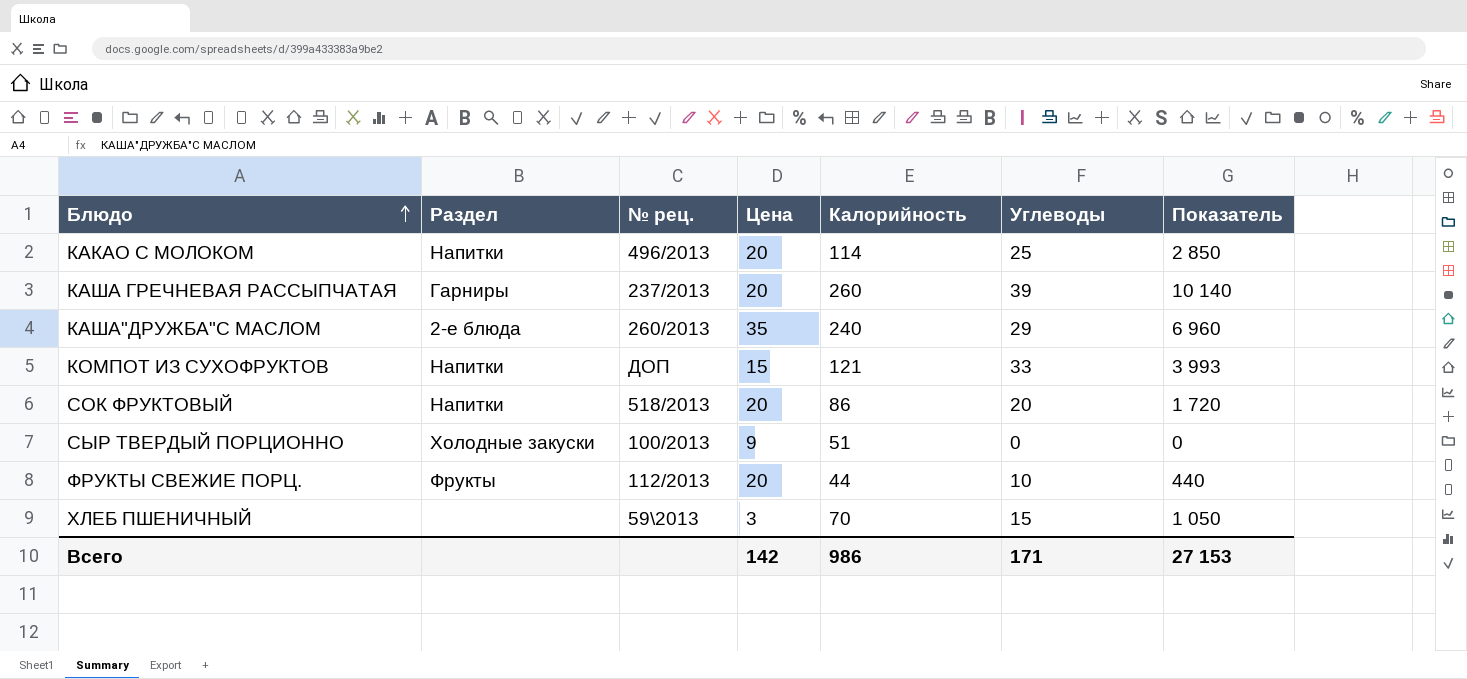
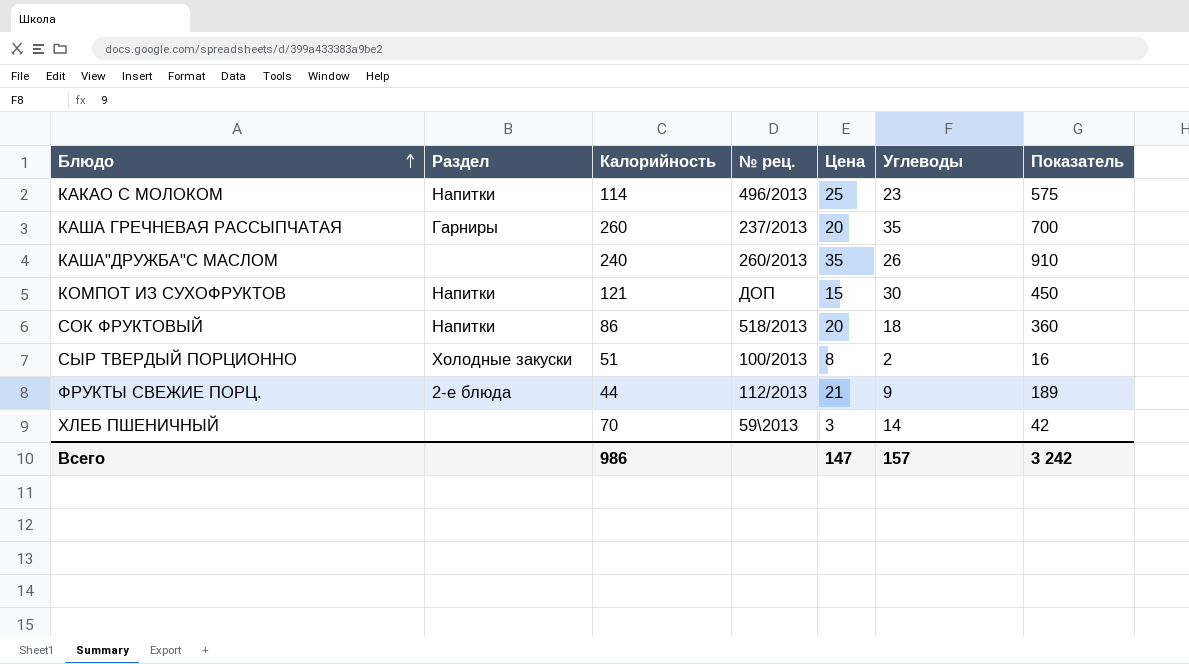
column Калорийность | position: 5 -> 3
column Показатель | formula: [Калорийность] * [Углеводы] -> [Цена] * [Углеводы]
КАКАО С МОЛОКОМ | Цена: 20 -> 25
КАКАО С МОЛОКОМ | Углеводы: 25 -> 23
КАША ГРЕЧНЕВАЯ РАССЫПЧАТАЯ | Углеводы: 39 -> 35
КАША"ДРУЖБА"С МАСЛОМ | Раздел: 2-е блюда -> none
КАША"ДРУЖБА"С МАСЛОМ | Углеводы: 29 -> 26
КОМПОТ ИЗ СУХОФРУКТОВ | Углеводы: 33 -> 30
СОК ФРУКТОВЫЙ | Углеводы: 20 -> 18
СЫР ТВЕРДЫЙ ПОРЦИОННО | Цена: 9 -> 8
СЫР ТВЕРДЫЙ ПОРЦИОННО | Углеводы: 0 -> 2
ФРУКТЫ СВЕЖИЕ ПОРЦ. | Раздел: Фрукты -> 2-е блюда
ФРУКТЫ СВЕЖИЕ ПОРЦ. | Цена: 20 -> 21
ФРУКТЫ СВЕЖИЕ ПОРЦ. | Углеводы: 10 -> 9
ХЛЕБ ПШЕНИЧНЫЙ | Углеводы: 15 -> 14
Всего | Цена: 142 -> 147
Всего | Углеводы: 171 -> 157
Всего | Показатель: 27 153 -> 3 242

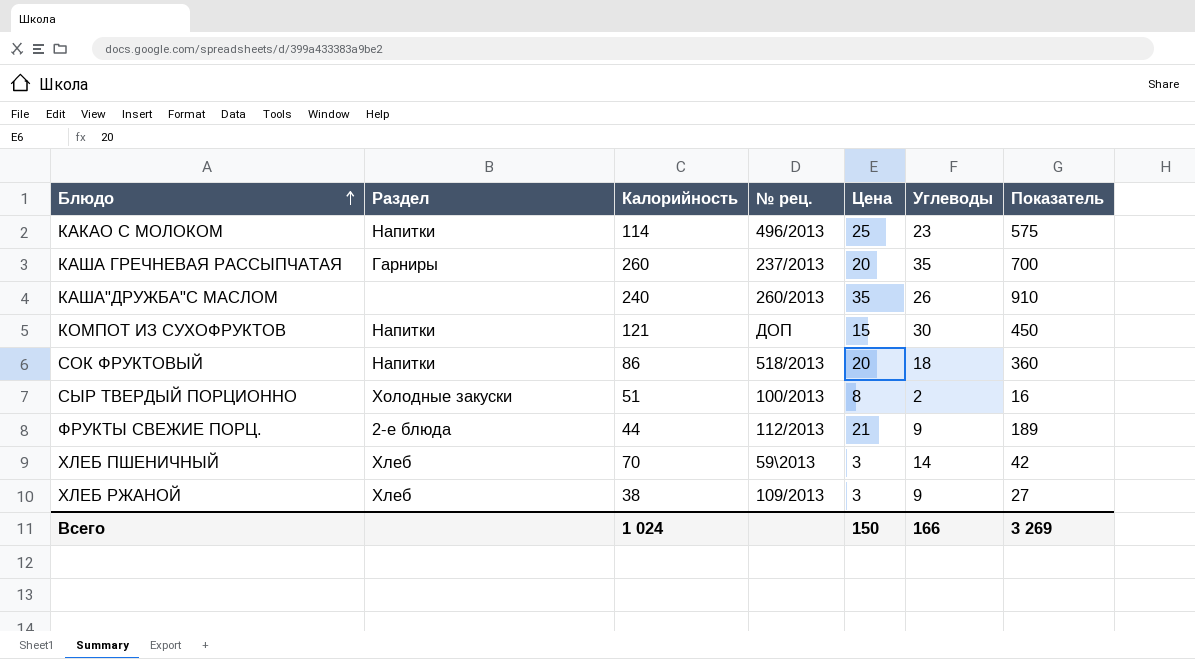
ХЛЕБ ПШЕНИЧНЫЙ | Раздел: none -> Хлеб
row ХЛЕБ РЖАНОЙ: none -> Хлеб | 38 | 109/2013 | 3 | 9 | 27
Всего | Калорийность: 986 -> 1 024
Всего | Цена: 147 -> 150
Всего | Углеводы: 157 -> 166
Всего | Показатель: 3 242 -> 3 269

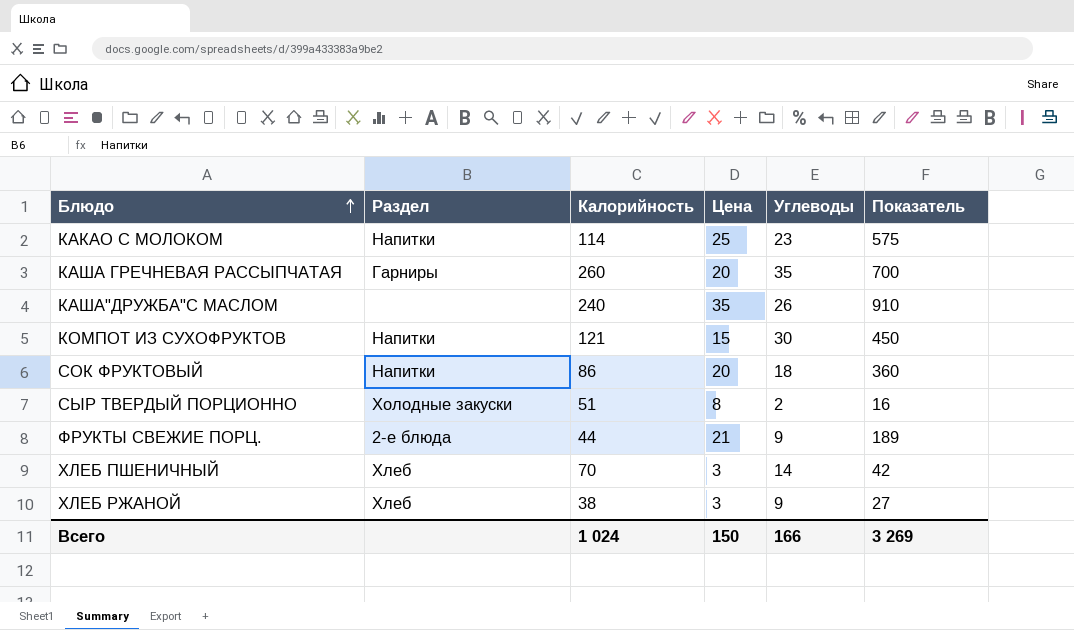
column № рец. | position: 4 -> none

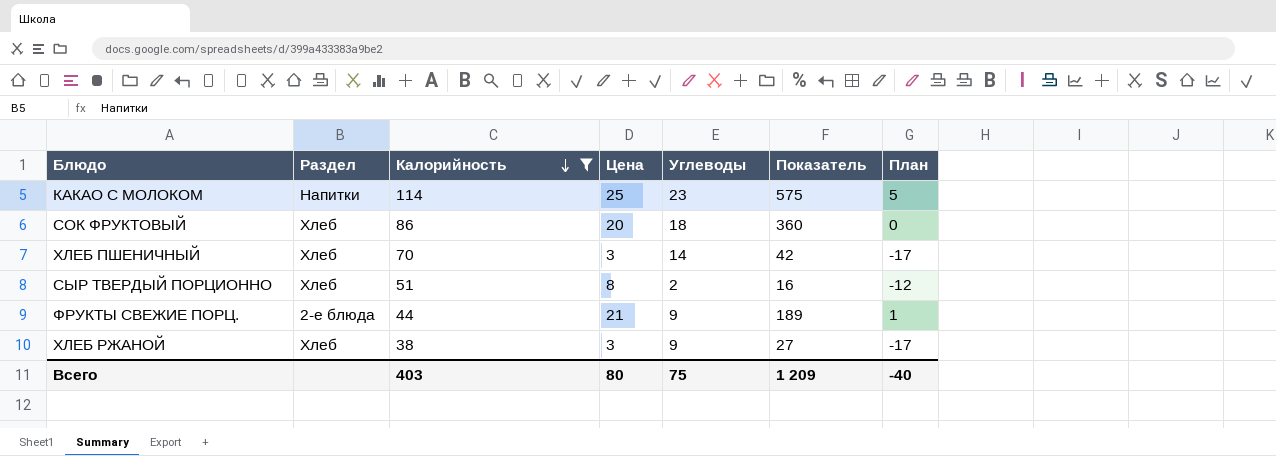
filter: none -> Калорийность <= 114
row order: Блюдо ascending -> Калорийность descending
column План | formula: none -> [Цена] - 20
СОК ФРУКТОВЫЙ | Раздел: Напитки -> Хлеб
СЫР ТВЕРДЫЙ ПОРЦИОННО | Раздел: Холодные закуски -> Хлеб
Всего | Калорийность: 1 024 -> 403
Всего | Цена: 150 -> 80
Всего | Углеводы: 166 -> 75
Всего | Показатель: 3 269 -> 1 209

